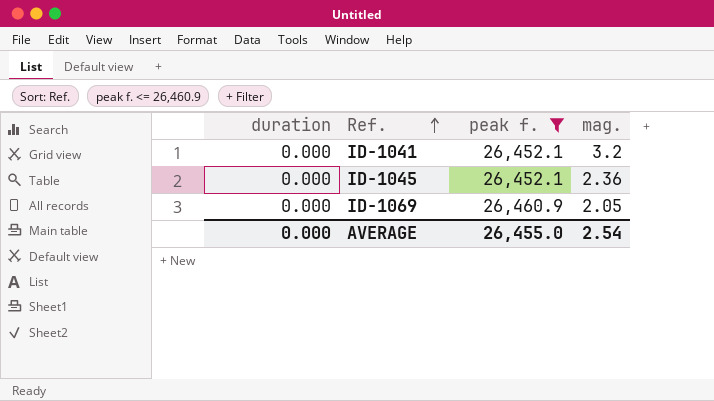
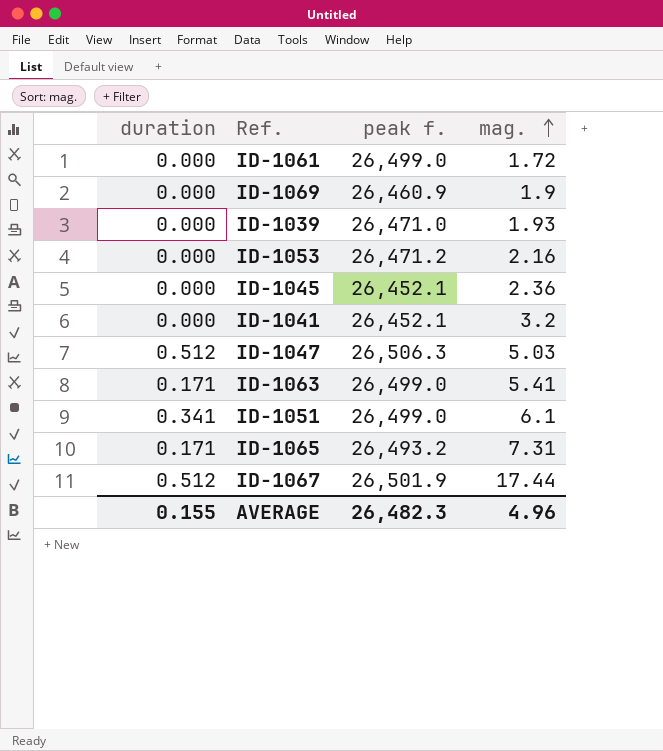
filter: peak f. <= 26,460.9 -> none
row order: Ref. ascending -> mag. ascending
ID-1069 | mag.: 2.05 -> 1.9
AVERAGE | duration: 0.000 -> 0.155
AVERAGE | peak f.: 26,455.0 -> 26,482.3
AVERAGE | mag.: 2.54 -> 4.96

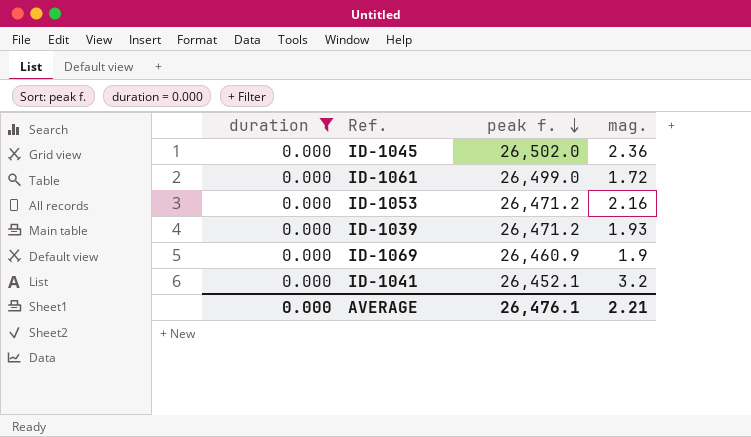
filter: none -> duration = 0.000
row order: mag. ascending -> peak f. descending
ID-1045 | peak f.: 26,452.1 -> 26,502.0
ID-1039 | peak f.: 26,471.0 -> 26,471.2
AVERAGE | duration: 0.155 -> 0.000
AVERAGE | peak f.: 26,482.3 -> 26,476.1
AVERAGE | mag.: 4.96 -> 2.21

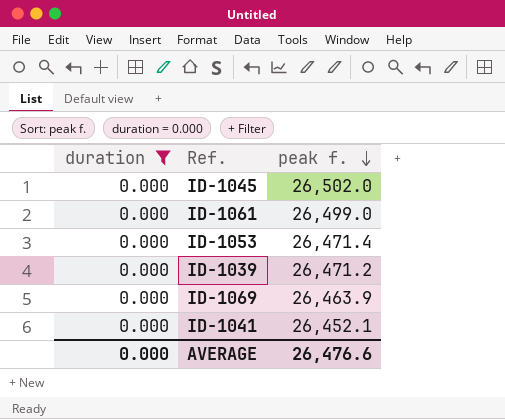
column mag. | position: 4 -> none
ID-1053 | peak f.: 26,471.2 -> 26,471.4
ID-1069 | peak f.: 26,460.9 -> 26,463.9
AVERAGE | peak f.: 26,476.1 -> 26,476.6

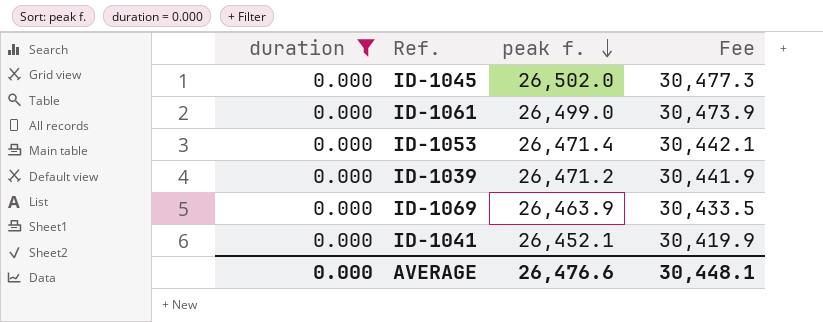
column Fee | formula: none -> [peak f.] * 1.15

